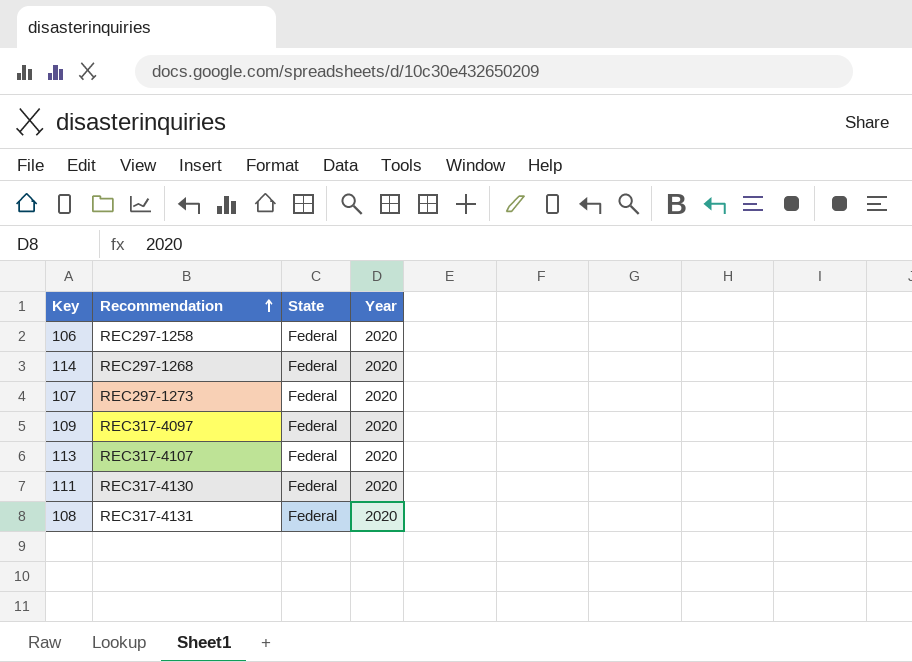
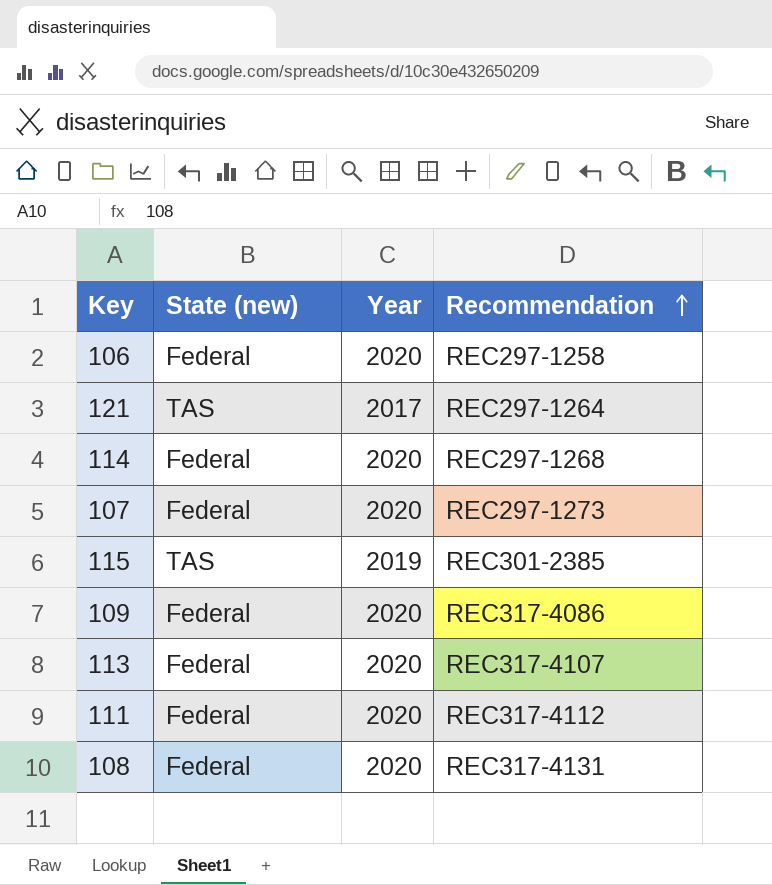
column name: State -> State (new)
column Recommendation | position: 2 -> 4
row 121: none -> TAS | 2017 | REC297-1264
row 115: none -> TAS | 2019 | REC301-2385
109 | Recommendation: REC317-4097 -> REC317-4086
111 | Recommendation: REC317-4130 -> REC317-4112

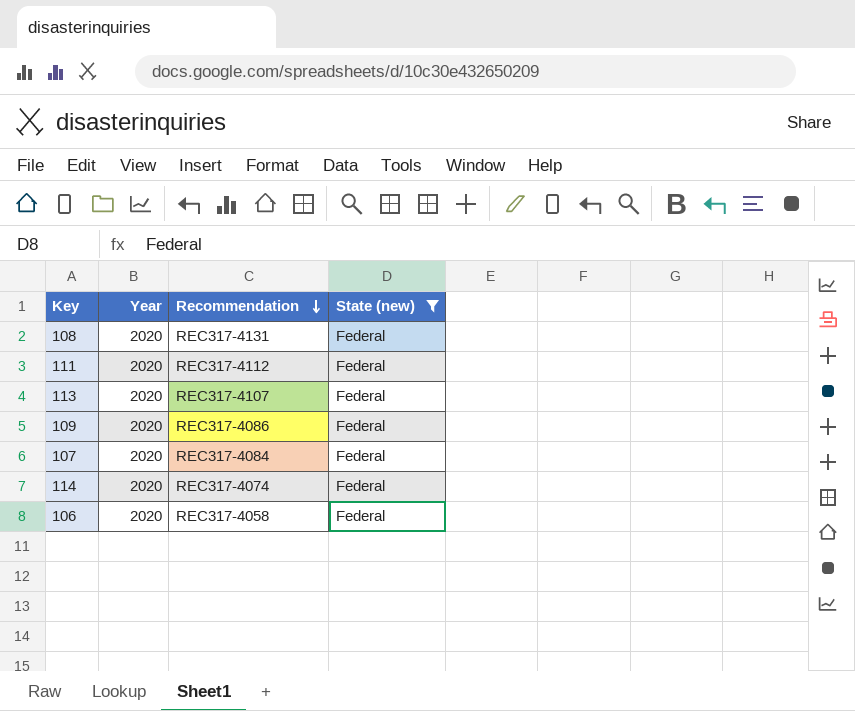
filter: none -> State (new) = Federal
row order: Recommendation ascending -> Recommendation descending
column State (new) | position: 2 -> 4
107 | Recommendation: REC297-1273 -> REC317-4084
114 | Recommendation: REC297-1268 -> REC317-4074
106 | Recommendation: REC297-1258 -> REC317-4058

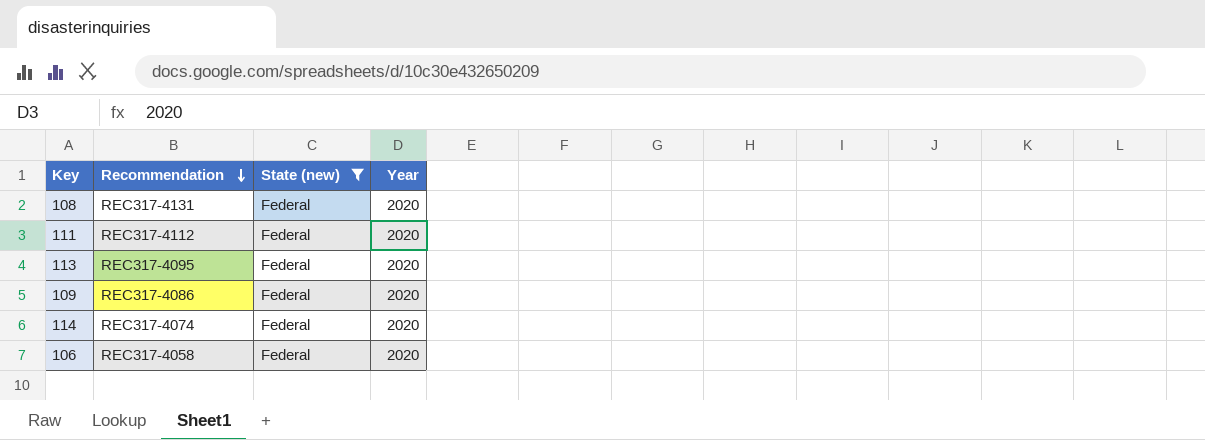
column Year | position: 2 -> 4
row 107: 2020 | REC317-4084 | Federal -> none
113 | Recommendation: REC317-4107 -> REC317-4095

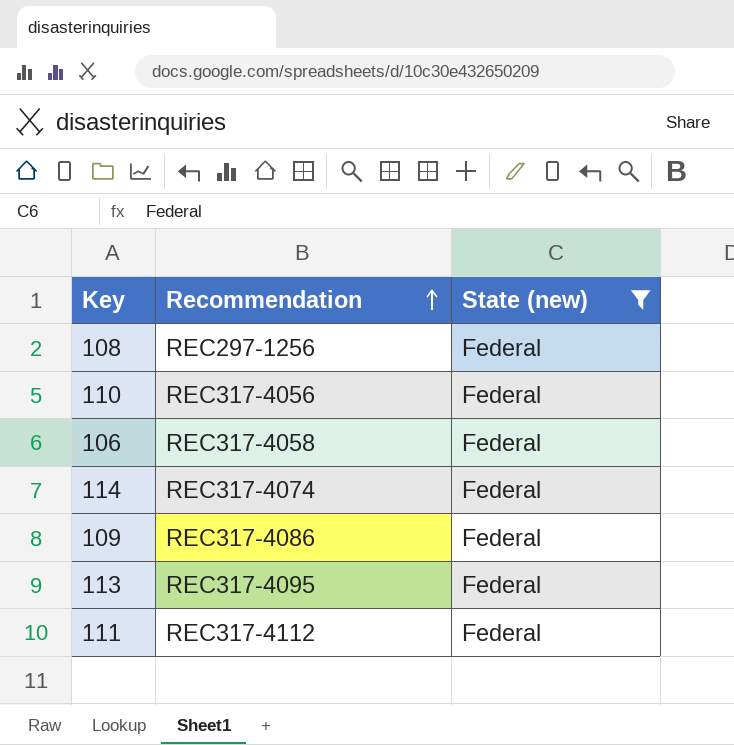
row order: Recommendation descending -> Recommendation ascending
column Year | position: 4 -> none
108 | Recommendation: REC317-4131 -> REC297-1256
row 110: none -> REC317-4056 | Federal

